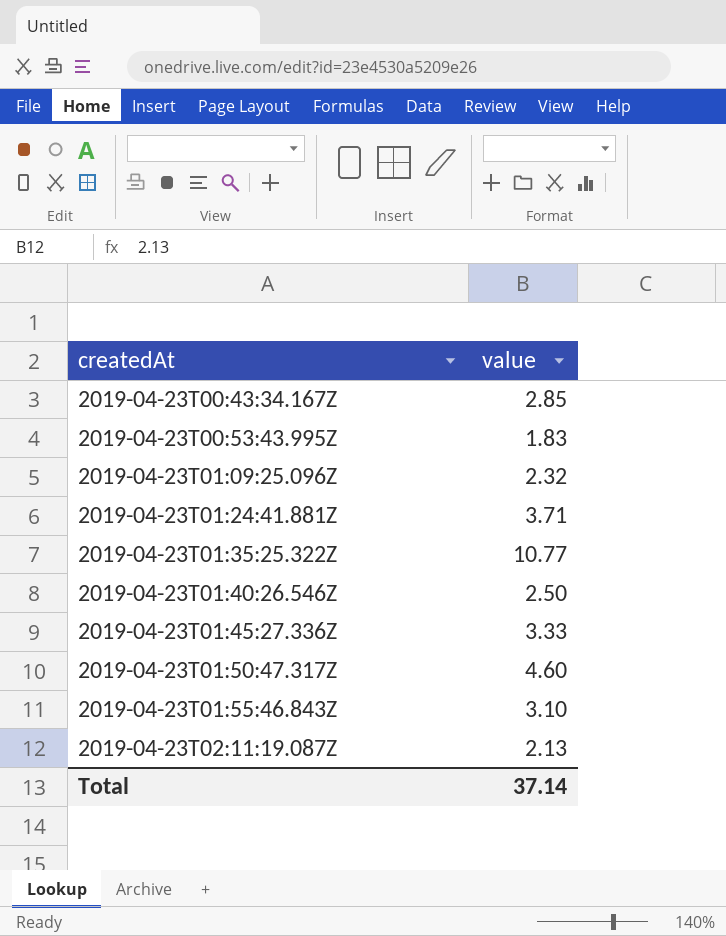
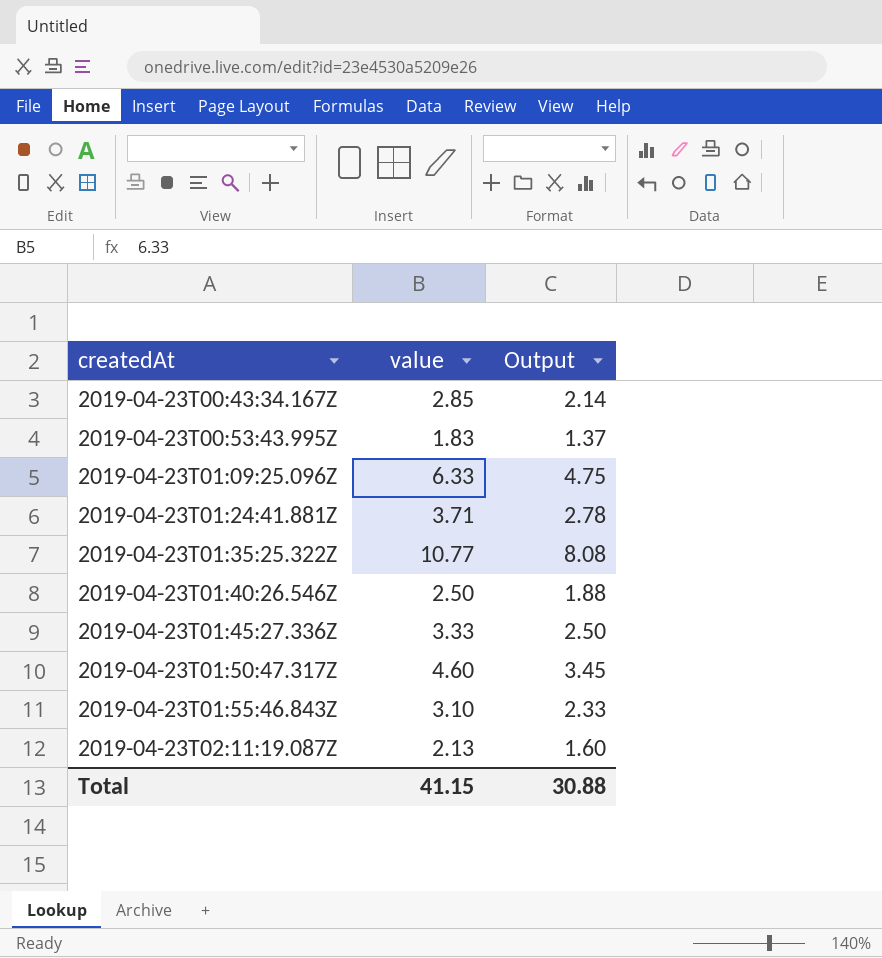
column Output | formula: none -> [value] * 0.75
2019-04-23T01:09:25.096Z | value: 2.32 -> 6.33
Total | value: 37.14 -> 41.15

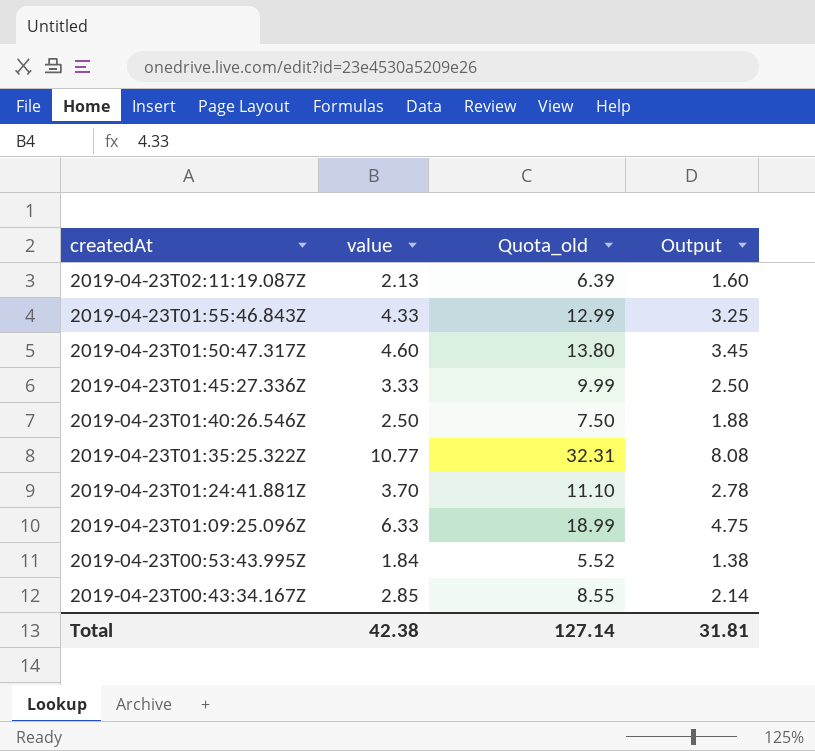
row order: createdAt ascending -> createdAt descending
column Quota_old | formula: none -> [value] * 3
2019-04-23T01:55:46.843Z | value: 3.10 -> 4.33
2019-04-23T01:55:46.843Z | Output: 2.33 -> 3.25
2019-04-23T01:24:41.881Z | value: 3.71 -> 3.70
2019-04-23T00:53:43.995Z | value: 1.83 -> 1.84
2019-04-23T00:53:43.995Z | Output: 1.37 -> 1.38
Total | value: 41.15 -> 42.38
Total | Output: 30.88 -> 31.81

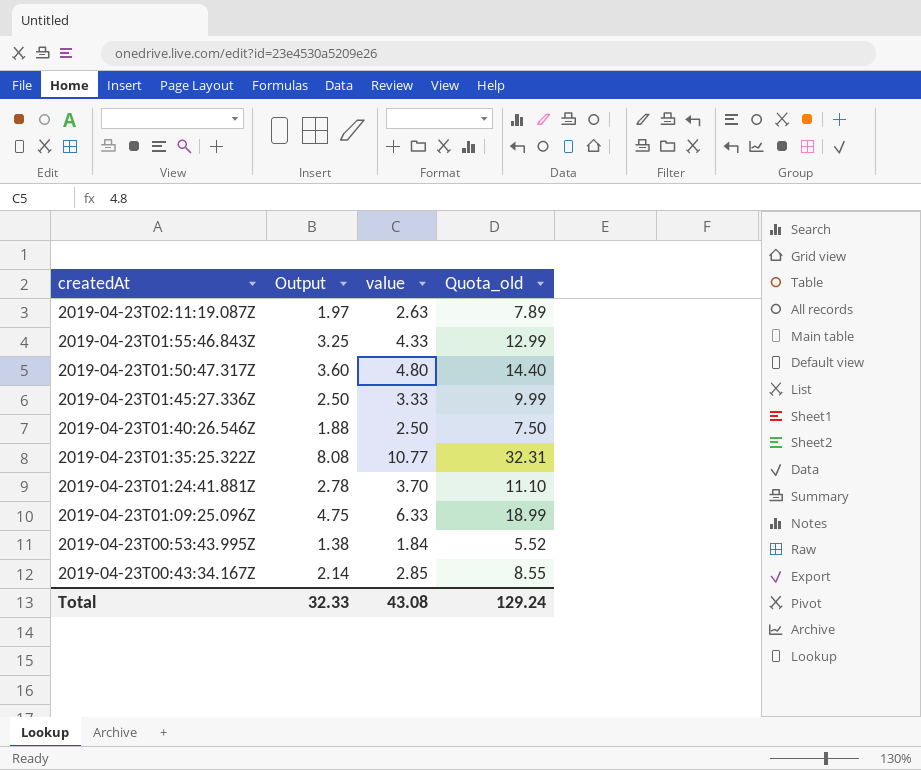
column Output | position: 4 -> 2
2019-04-23T02:11:19.087Z | Output: 1.60 -> 1.97
2019-04-23T02:11:19.087Z | value: 2.13 -> 2.63
2019-04-23T02:11:19.087Z | Quota_old: 6.39 -> 7.89
2019-04-23T01:50:47.317Z | Output: 3.45 -> 3.60
2019-04-23T01:50:47.317Z | value: 4.60 -> 4.80
2019-04-23T01:50:47.317Z | Quota_old: 13.80 -> 14.40
Total | Output: 31.81 -> 32.33
Total | value: 42.38 -> 43.08
Total | Quota_old: 127.14 -> 129.24

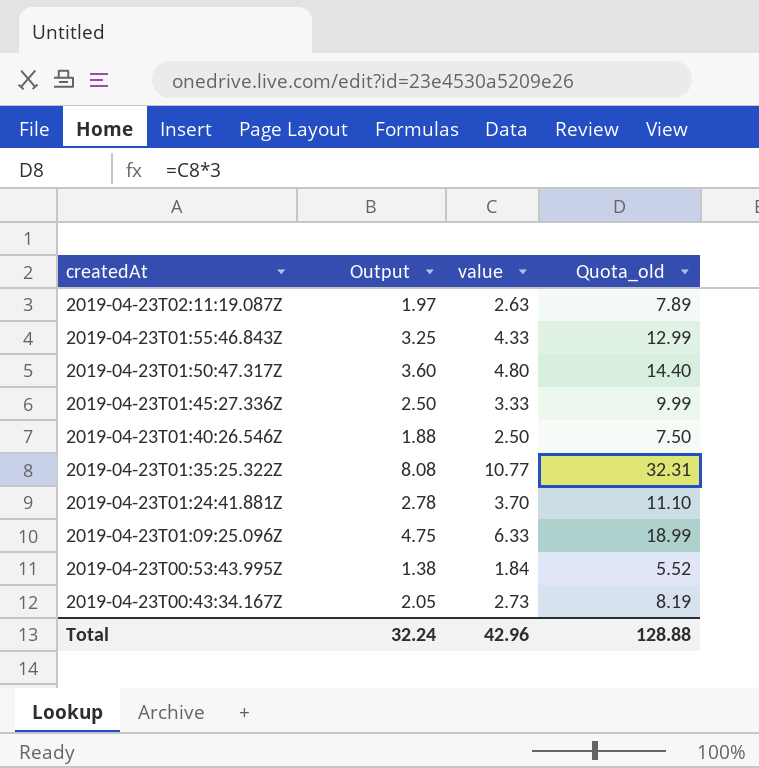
2019-04-23T00:43:34.167Z | Output: 2.14 -> 2.05
2019-04-23T00:43:34.167Z | value: 2.85 -> 2.73
2019-04-23T00:43:34.167Z | Quota_old: 8.55 -> 8.19
Total | Output: 32.33 -> 32.24
Total | value: 43.08 -> 42.96
Total | Quota_old: 129.24 -> 128.88

